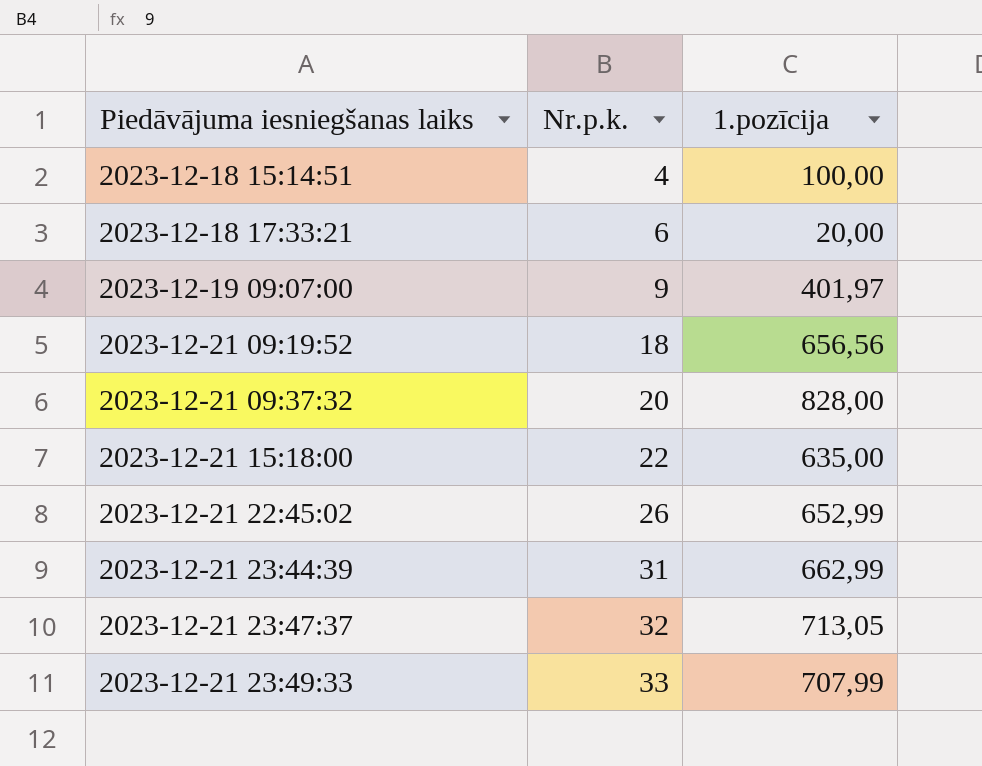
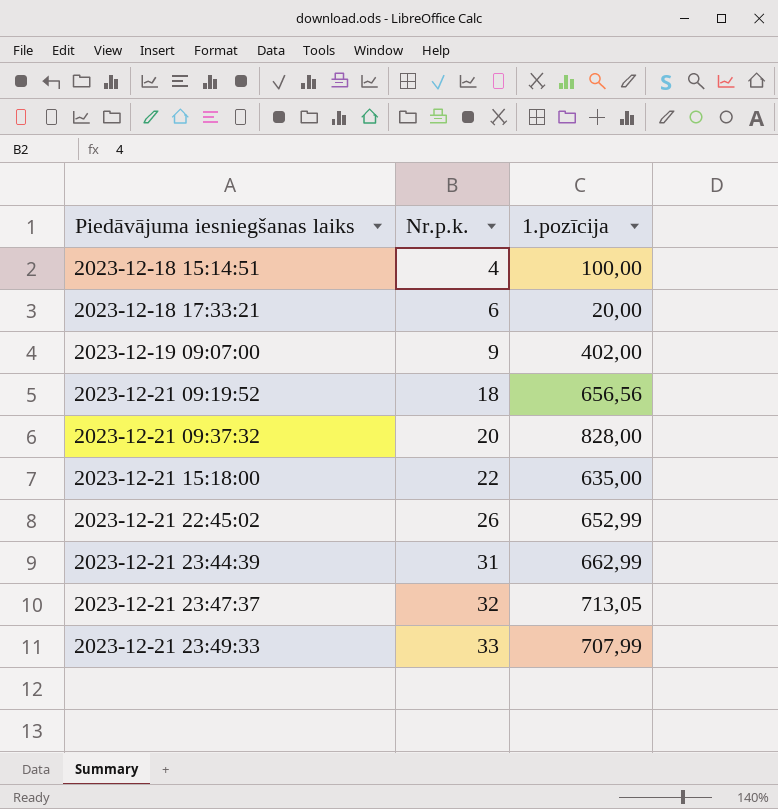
2023-12-19 09:07:00 | 1.pozīcija: 401,97 -> 402,00

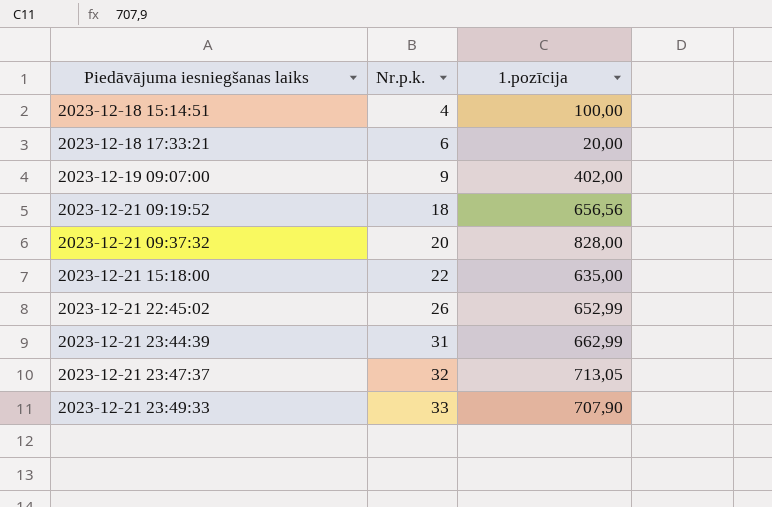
2023-12-21 23:49:33 | 1.pozīcija: 707,99 -> 707,90

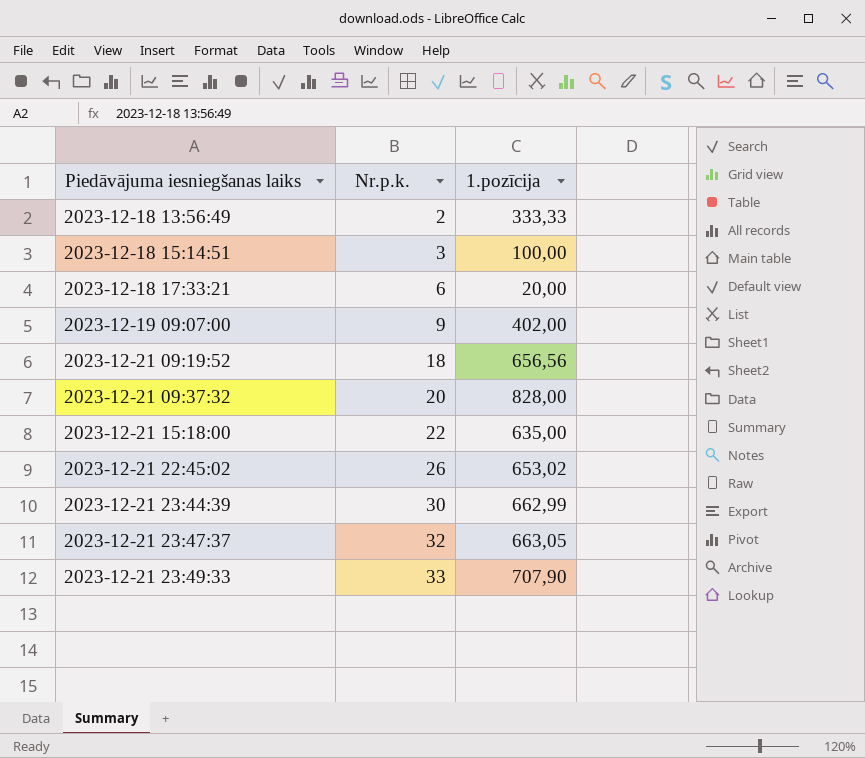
row 2023-12-18 13:56:49: none -> 2 | 333,33
2023-12-18 15:14:51 | Nr.p.k.: 4 -> 3
2023-12-21 22:45:02 | 1.pozīcija: 652,99 -> 653,02
2023-12-21 23:44:39 | Nr.p.k.: 31 -> 30
2023-12-21 23:47:37 | 1.pozīcija: 713,05 -> 663,05

